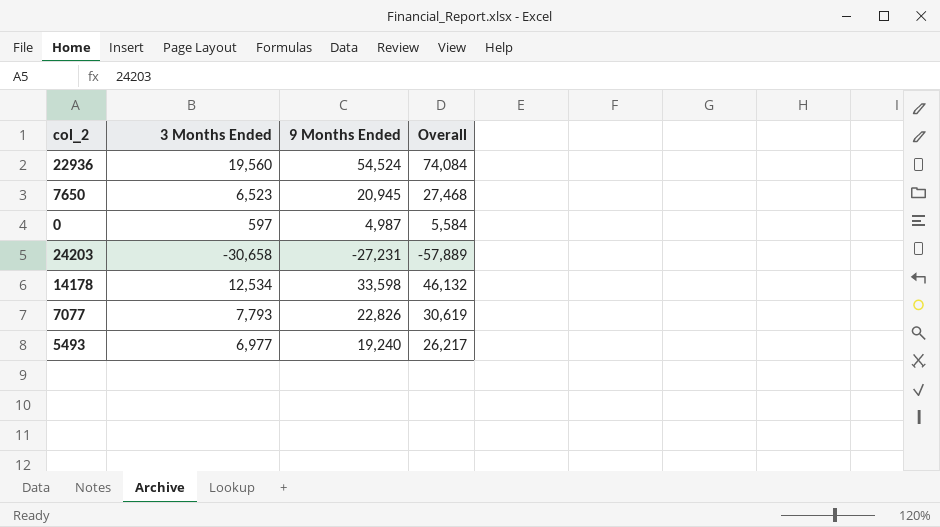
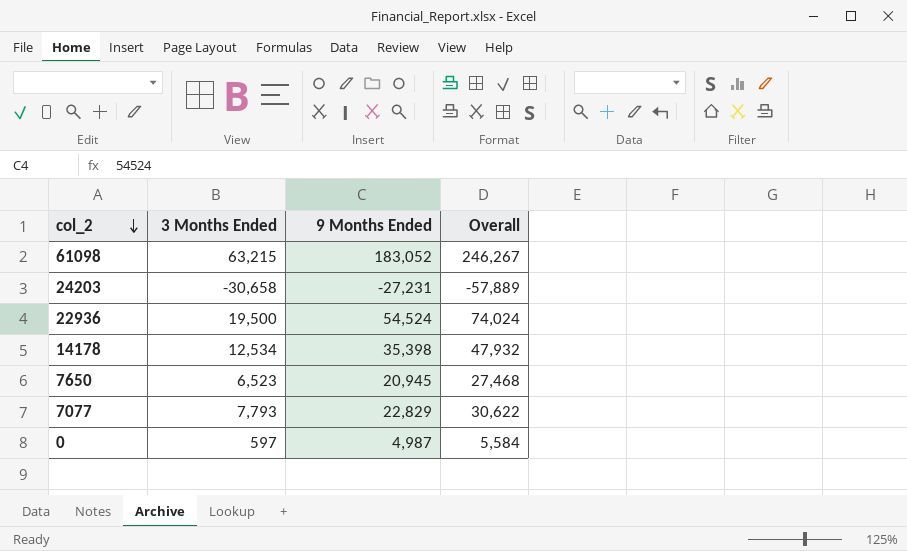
row order: none -> col_2 descending
row 5493: 6,977 | 19,240 | 26,217 -> none
row 61098: none -> 63,215 | 183,052 | 246,267
22936 | 3 Months Ended: 19,560 -> 19,500
22936 | Overall: 74,084 -> 74,024
14178 | 9 Months Ended: 33,598 -> 35,398
14178 | Overall: 46,132 -> 47,932
7077 | 9 Months Ended: 22,826 -> 22,829
7077 | Overall: 30,619 -> 30,622

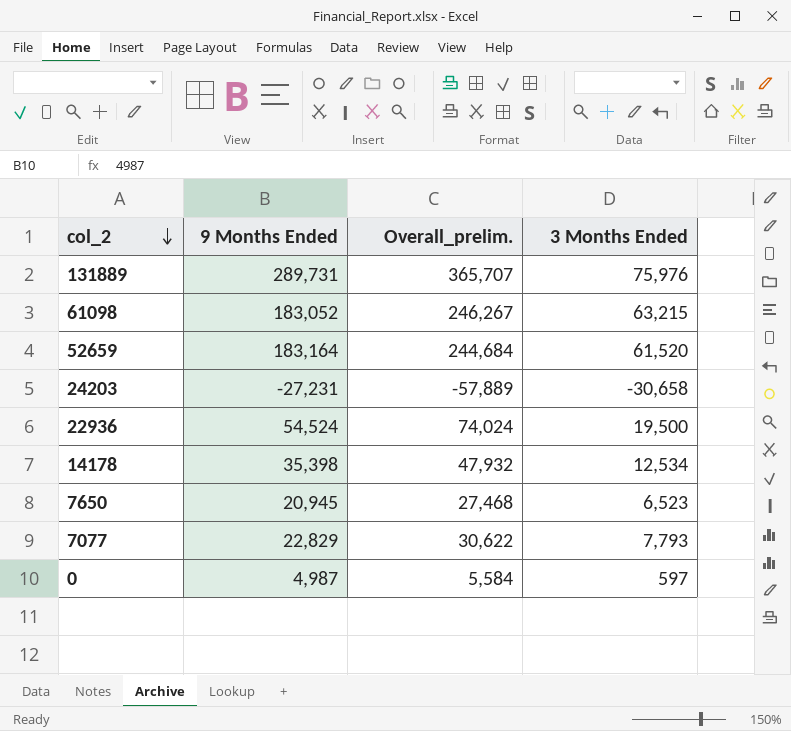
column name: Overall -> Overall_prelim.
column 3 Months Ended | position: 2 -> 4
row 131889: none -> 289,731 | 365,707 | 75,976
row 52659: none -> 183,164 | 244,684 | 61,520

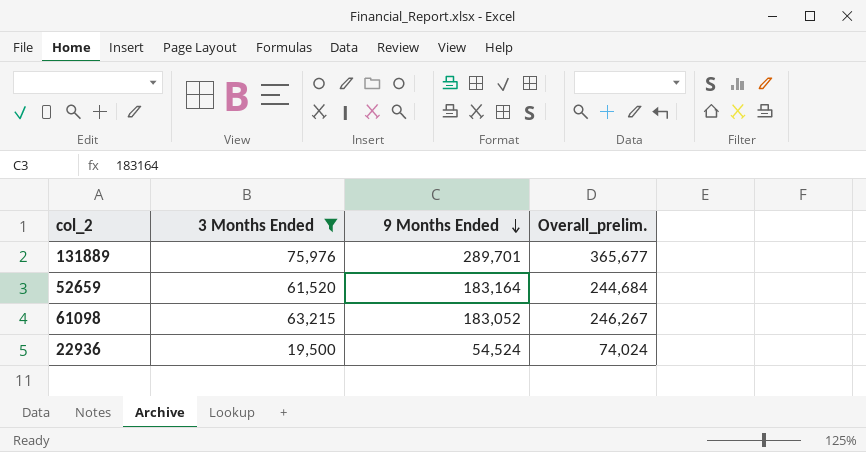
filter: none -> 3 Months Ended >= 19,500
row order: col_2 descending -> 9 Months Ended descending
column 3 Months Ended | position: 4 -> 2
131889 | 9 Months Ended: 289,731 -> 289,701
131889 | Overall_prelim.: 365,707 -> 365,677

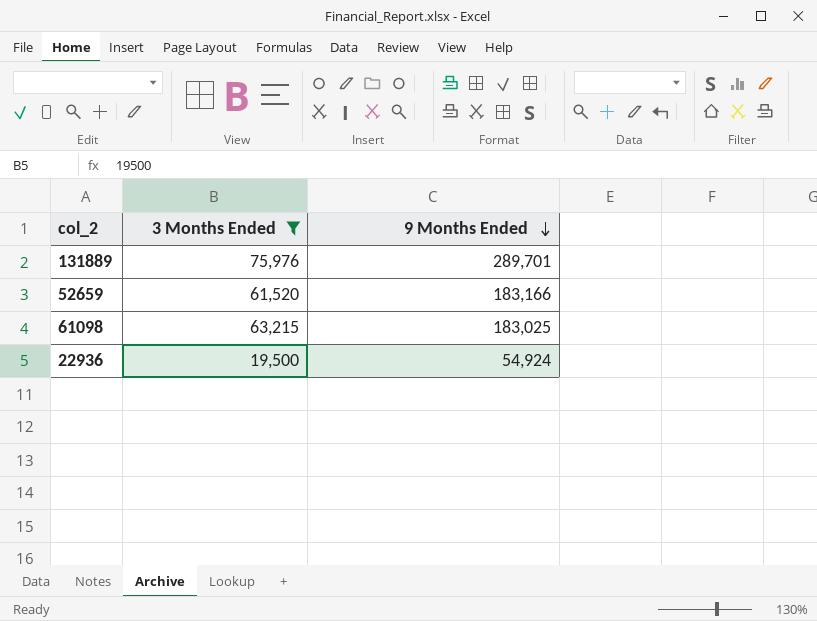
column Overall_prelim. | formula: [3 Months Ended] + [9 Months Ended] -> none
52659 | 9 Months Ended: 183,164 -> 183,166
61098 | 9 Months Ended: 183,052 -> 183,025
22936 | 9 Months Ended: 54,524 -> 54,924

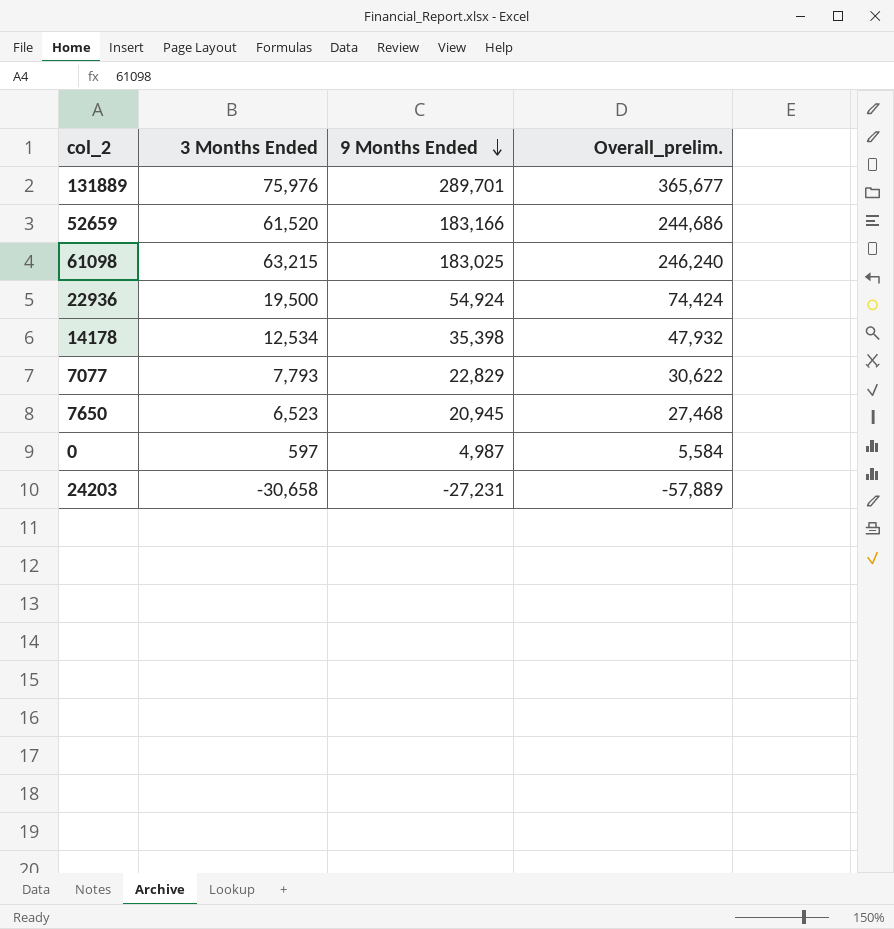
filter: 3 Months Ended >= 19,500 -> none
column Overall_prelim. | formula: none -> [3 Months Ended] + [9 Months Ended]

